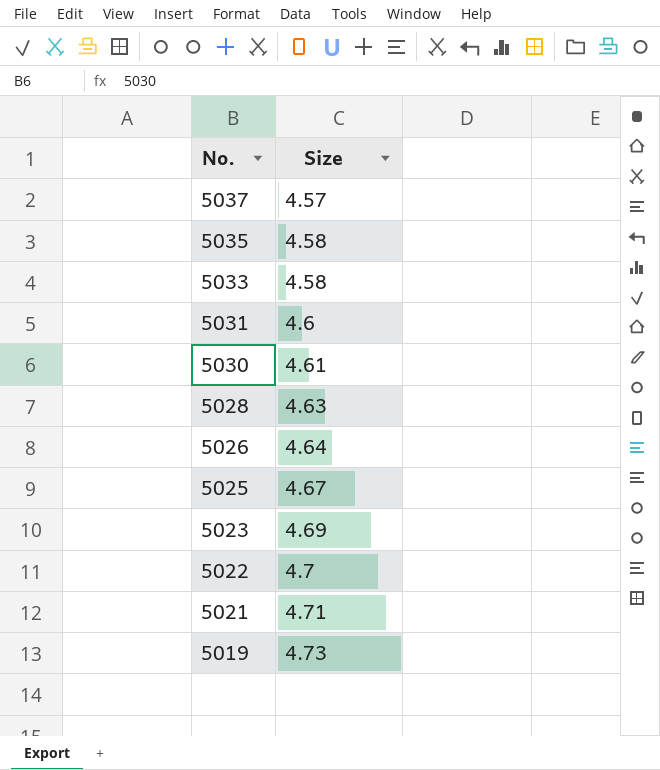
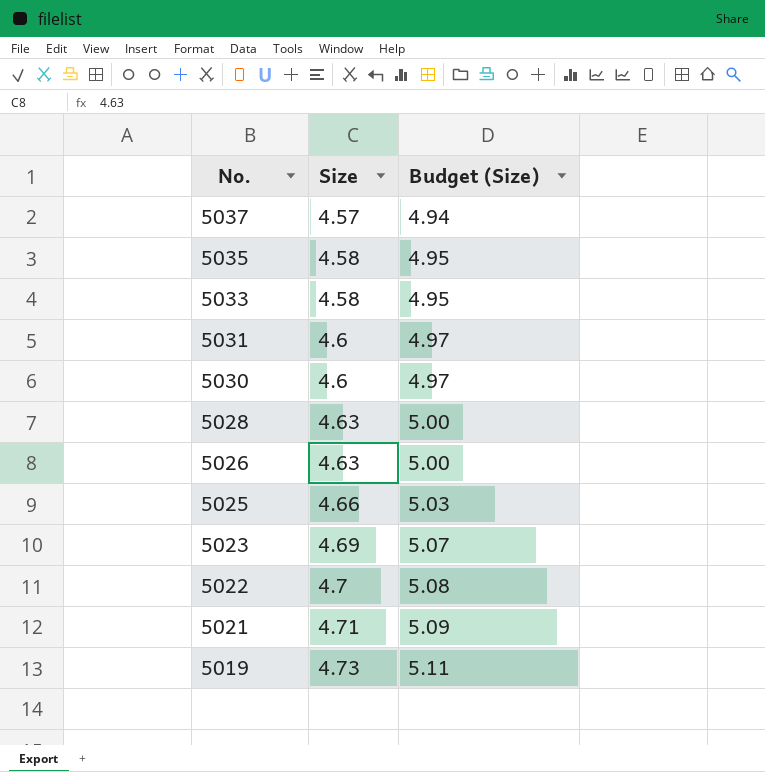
column Budget (Size) | formula: none -> [Size] * 1.08
5030 | Size: 4.61 -> 4.6
5026 | Size: 4.64 -> 4.63
5025 | Size: 4.67 -> 4.66

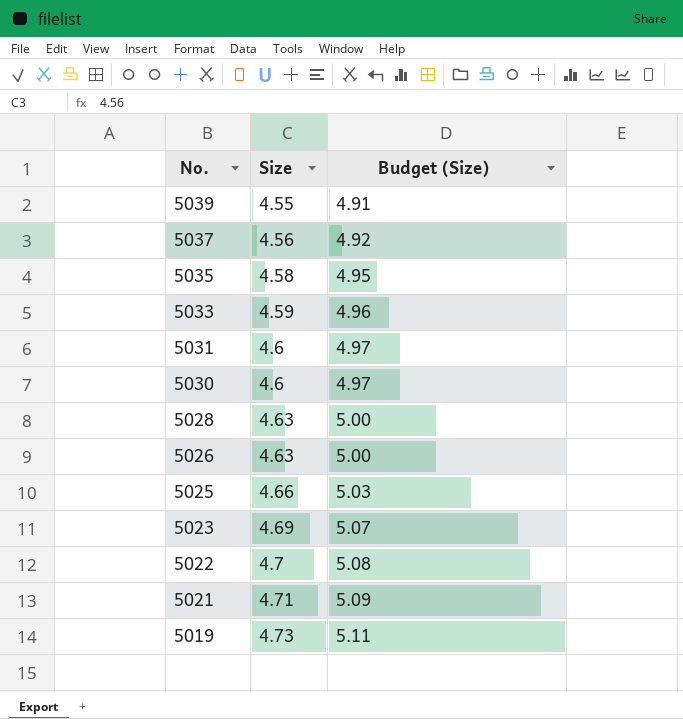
row 5039: none -> 4.55 | 4.91
5037 | Size: 4.57 -> 4.56
5037 | Budget (Size): 4.94 -> 4.92
5033 | Size: 4.58 -> 4.59
5033 | Budget (Size): 4.95 -> 4.96

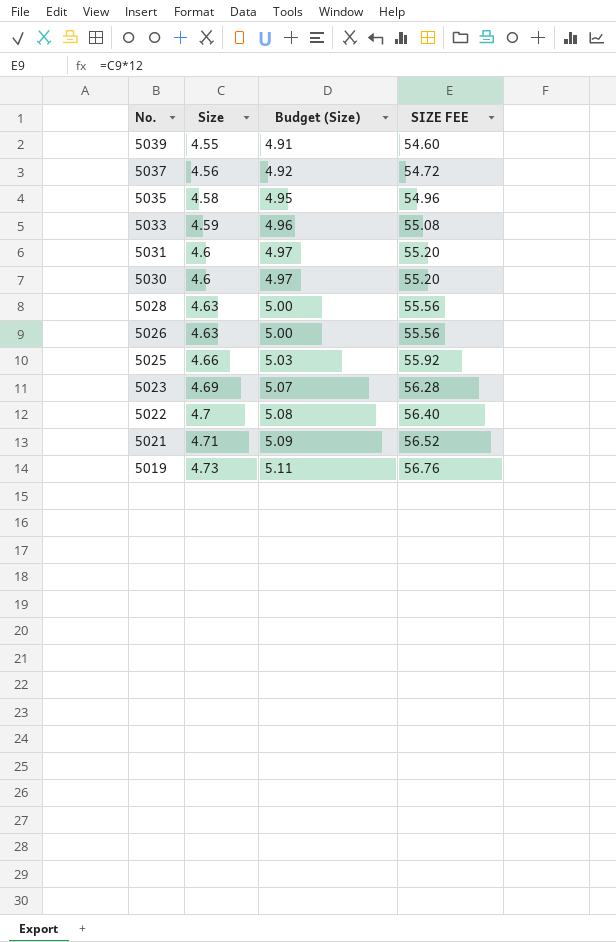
column SIZE FEE | formula: none -> [Size] * 12

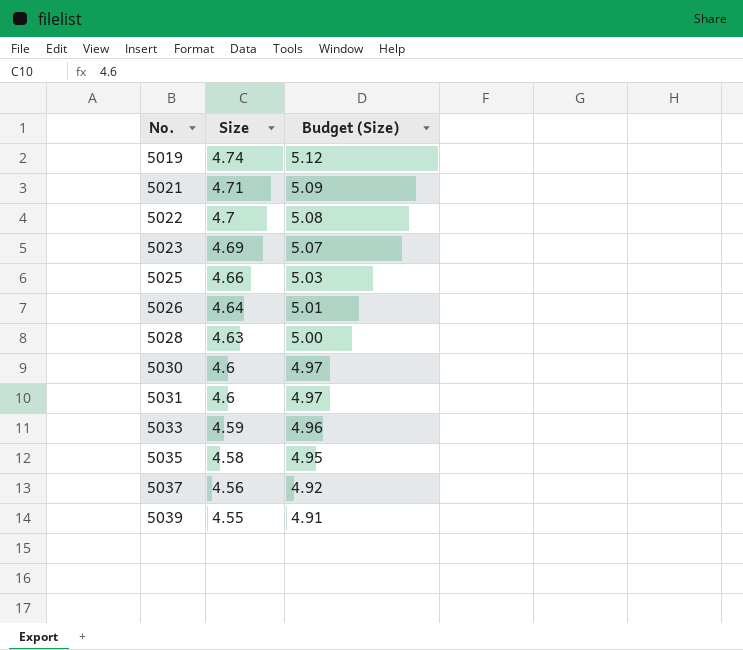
row order: No. descending -> No. ascending
column SIZE FEE | formula: [Size] * 12 -> none
5019 | Size: 4.73 -> 4.74
5019 | Budget (Size): 5.11 -> 5.12
5026 | Size: 4.63 -> 4.64
5026 | Budget (Size): 5.00 -> 5.01

